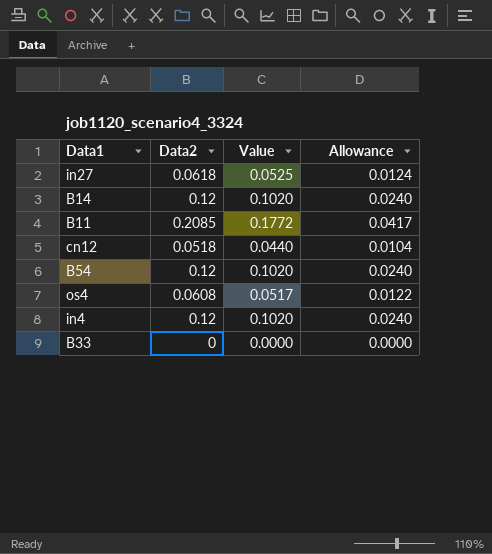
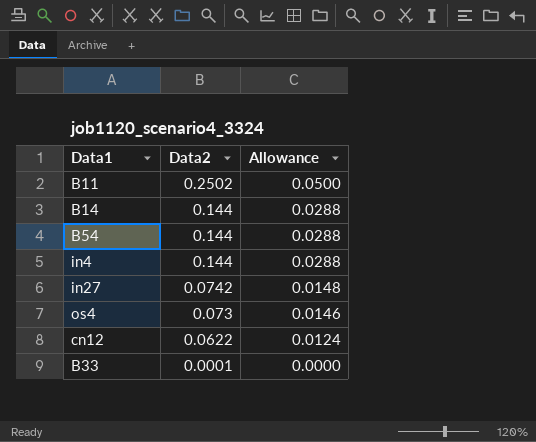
row order: none -> Data2 descending
column Value | formula: [Data2] * 0.85 -> none
B11 | Data2: 0.2085 -> 0.2502
B11 | Allowance: 0.0417 -> 0.0500
B14 | Data2: 0.12 -> 0.144
B14 | Allowance: 0.0240 -> 0.0288
B54 | Data2: 0.12 -> 0.144
B54 | Allowance: 0.0240 -> 0.0288
in4 | Data2: 0.12 -> 0.144
in4 | Allowance: 0.0240 -> 0.0288
in27 | Data2: 0.0618 -> 0.0742
in27 | Allowance: 0.0124 -> 0.0148
os4 | Data2: 0.0608 -> 0.073
os4 | Allowance: 0.0122 -> 0.0146
cn12 | Data2: 0.0518 -> 0.0622
cn12 | Allowance: 0.0104 -> 0.0124
B33 | Data2: 0 -> 0.0001

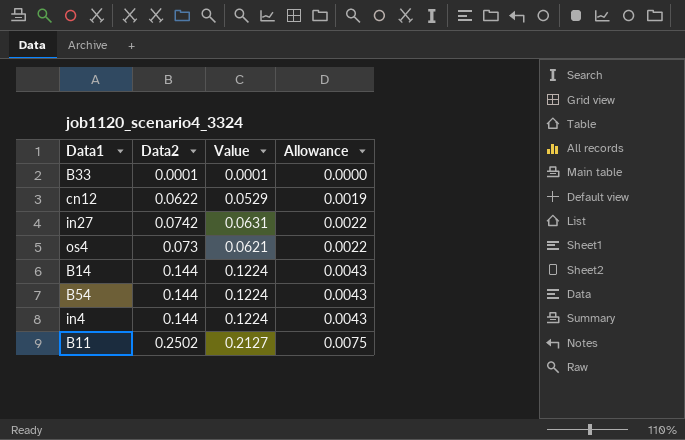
row order: Data2 descending -> Allowance ascending
column Value | formula: none -> [Data2] * 0.85
column Allowance | formula: [Data2] * 0.2 -> [Data2] * 0.03

